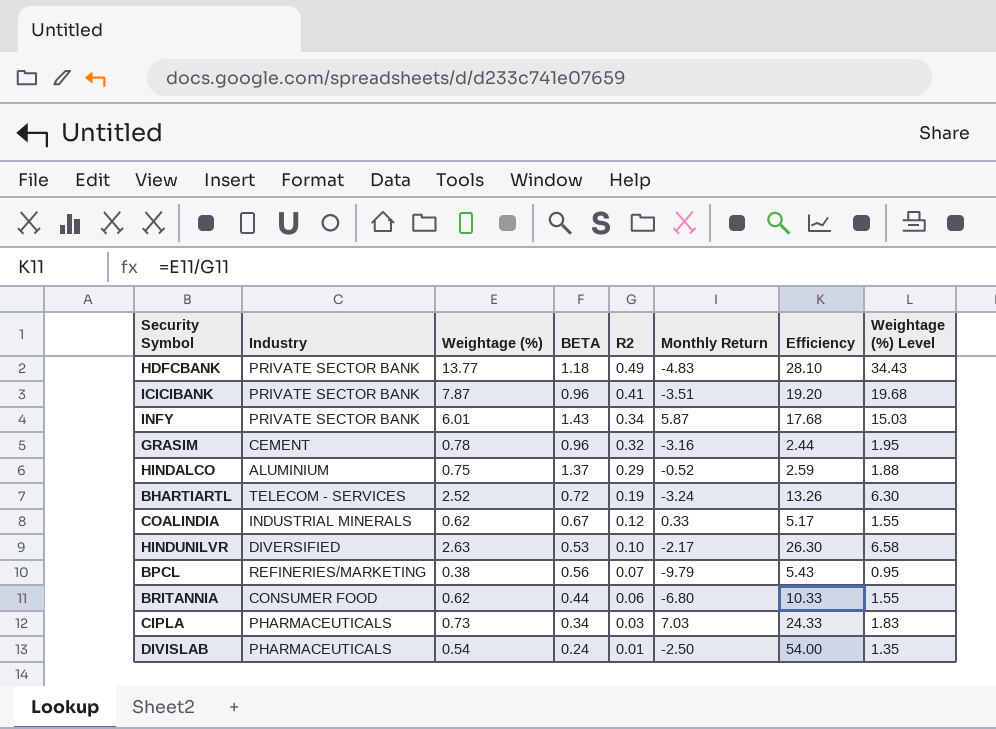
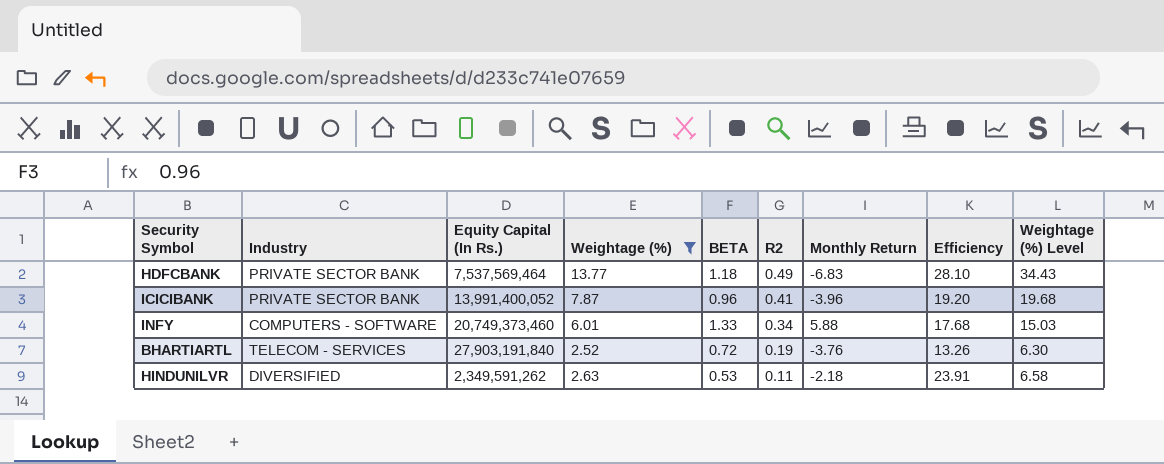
filter: none -> Weightage (%) >= 2.52
column Equity Capital (In Rs.) | position: none -> 3
HDFCBANK | Monthly Return: -4.83 -> -6.83
ICICIBANK | Monthly Return: -3.51 -> -3.96
INFY | Industry: PRIVATE SECTOR BANK -> COMPUTERS - SOFTWARE
INFY | BETA: 1.43 -> 1.33
INFY | Monthly Return: 5.87 -> 5.88
BHARTIARTL | Monthly Return: -3.24 -> -3.76
HINDUNILVR | R2: 0.10 -> 0.11
HINDUNILVR | Monthly Return: -2.17 -> -2.18
HINDUNILVR | Efficiency: 26.30 -> 23.91

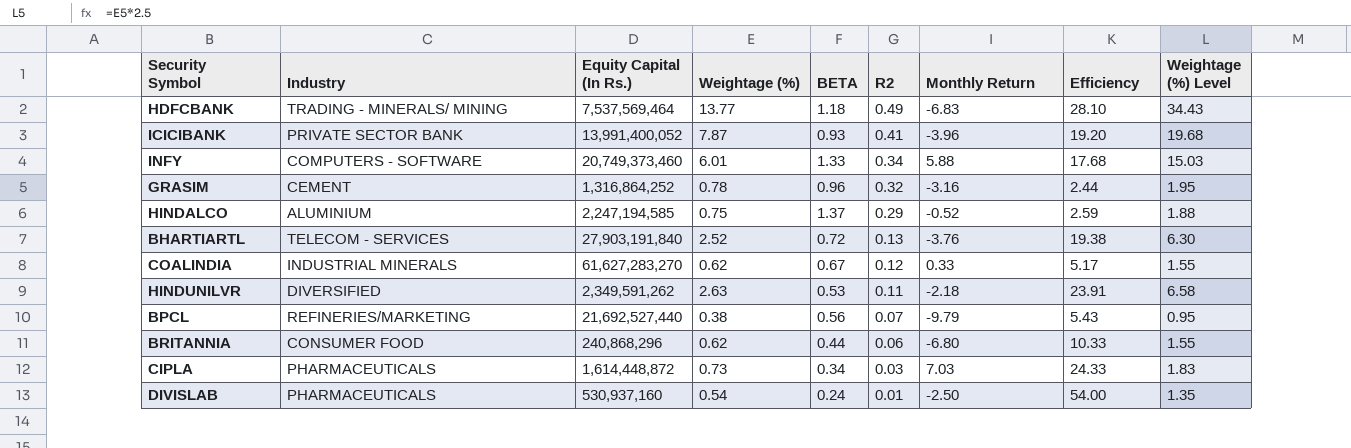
filter: Weightage (%) >= 2.52 -> none
HDFCBANK | Industry: PRIVATE SECTOR BANK -> TRADING - MINERALS/ MINING
ICICIBANK | BETA: 0.96 -> 0.93
BHARTIARTL | R2: 0.19 -> 0.13
BHARTIARTL | Efficiency: 13.26 -> 19.38

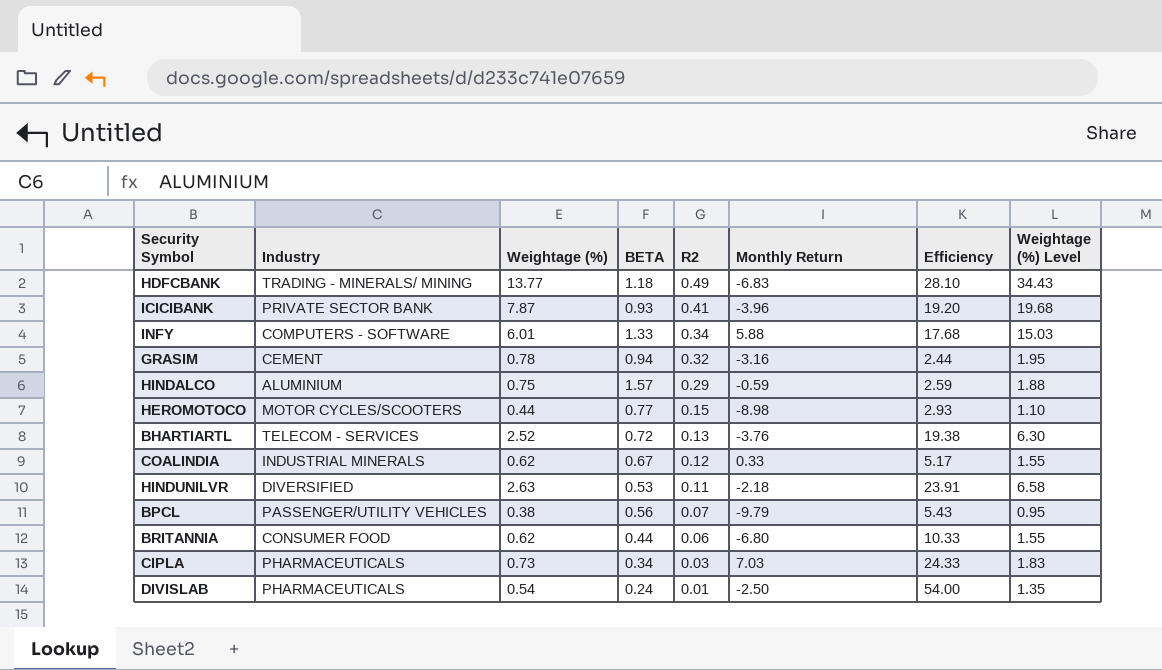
column Equity Capital (In Rs.) | position: 3 -> none
GRASIM | BETA: 0.96 -> 0.94
HINDALCO | BETA: 1.37 -> 1.57
HINDALCO | Monthly Return: -0.52 -> -0.59
row HEROMOTOCO: none -> MOTOR CYCLES/SCOOTERS | 0.44 | 0.77 | 0.15 | -8.98 | 2.93 | 1.10
BPCL | Industry: REFINERIES/MARKETING -> PASSENGER/UTILITY VEHICLES

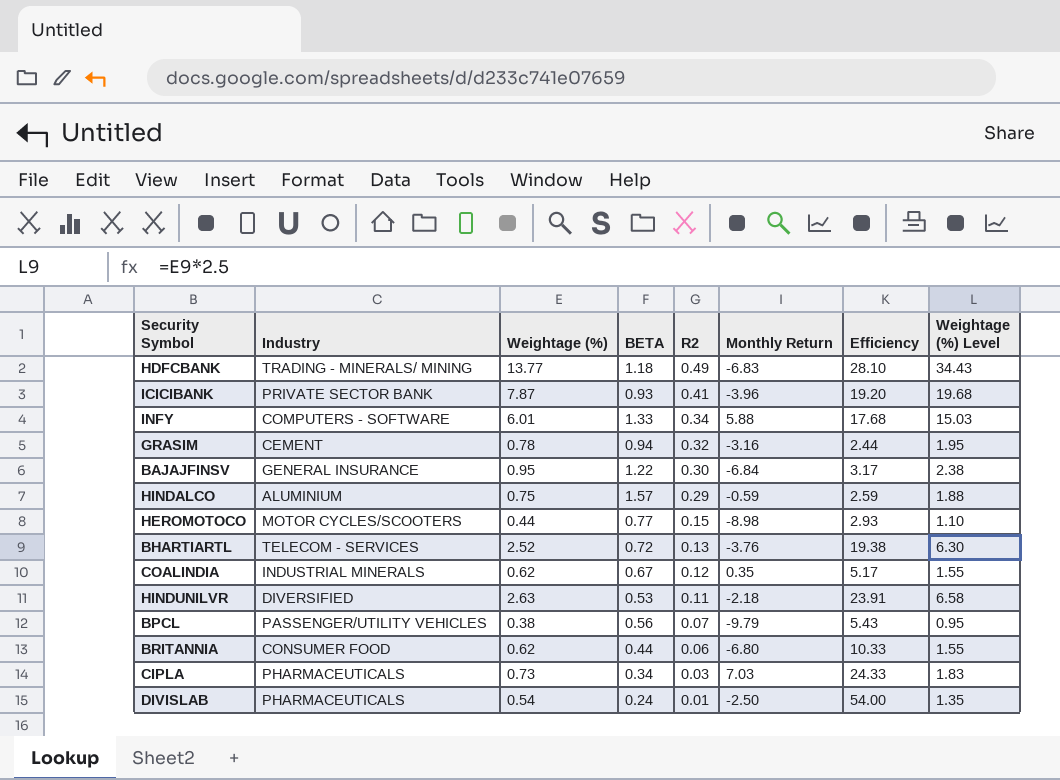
row BAJAJFINSV: none -> GENERAL INSURANCE | 0.95 | 1.22 | 0.30 | -6.84 | 3.17 | 2.38
COALINDIA | Monthly Return: 0.33 -> 0.35

